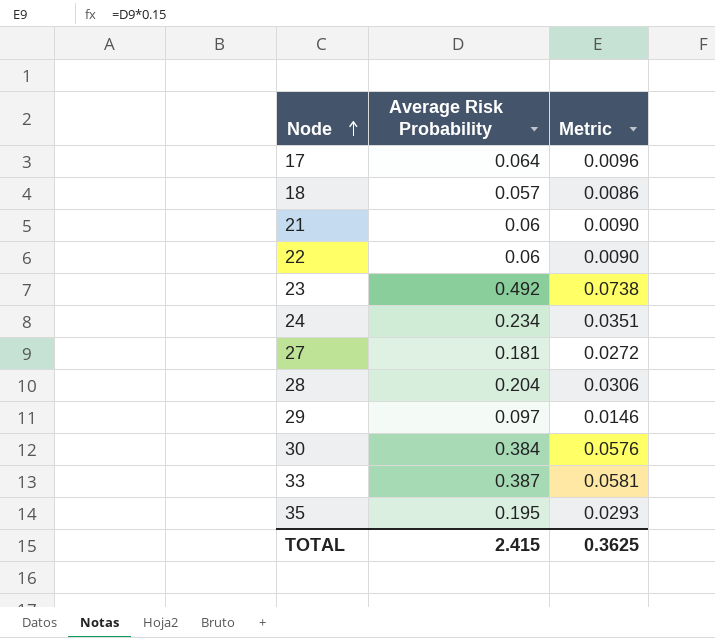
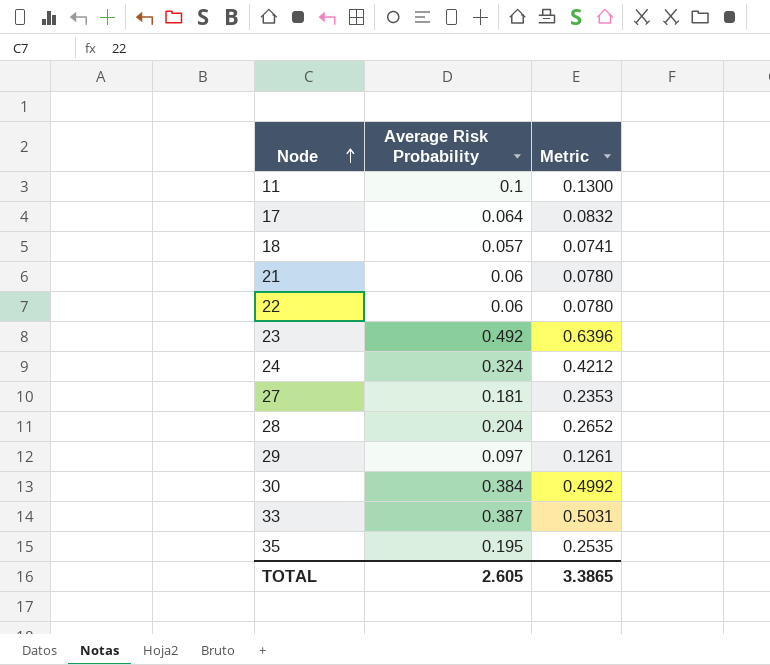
column Metric | formula: [Average Risk Probability] * 0.15 -> [Average Risk Probability] * 1.3
row 11: none -> 0.1 | 0.1300
24 | Average Risk Probability: 0.234 -> 0.324
TOTAL | Average Risk Probability: 2.415 -> 2.605
TOTAL | Metric: 0.3625 -> 3.3865

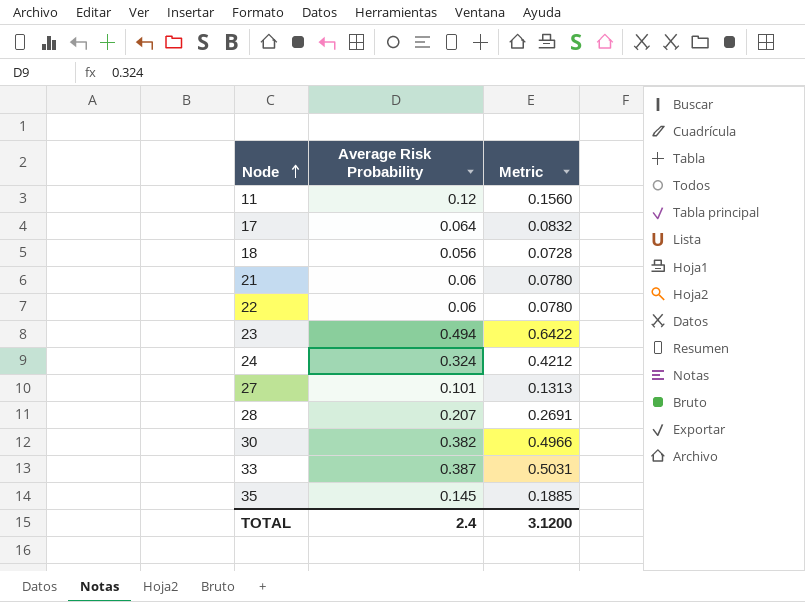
row 29: 0.097 | 0.1261 -> none
11 | Average Risk Probability: 0.1 -> 0.12
11 | Metric: 0.1300 -> 0.1560
18 | Average Risk Probability: 0.057 -> 0.056
18 | Metric: 0.0741 -> 0.0728
23 | Average Risk Probability: 0.492 -> 0.494
23 | Metric: 0.6396 -> 0.6422
27 | Average Risk Probability: 0.181 -> 0.101
27 | Metric: 0.2353 -> 0.1313
28 | Average Risk Probability: 0.204 -> 0.207
28 | Metric: 0.2652 -> 0.2691
30 | Average Risk Probability: 0.384 -> 0.382
30 | Metric: 0.4992 -> 0.4966
35 | Average Risk Probability: 0.195 -> 0.145
35 | Metric: 0.2535 -> 0.1885
TOTAL | Average Risk Probability: 2.605 -> 2.4
TOTAL | Metric: 3.3865 -> 3.1200

